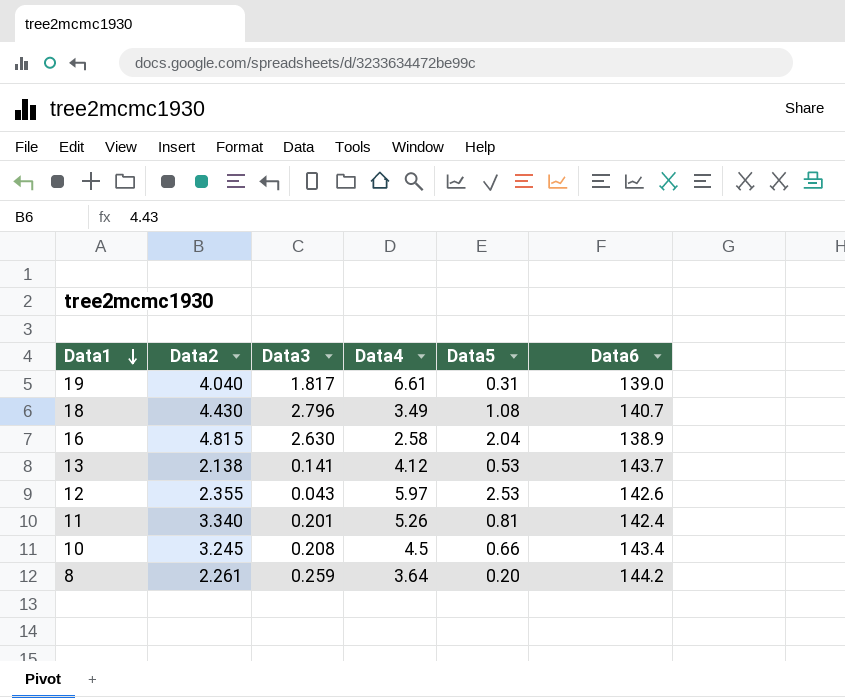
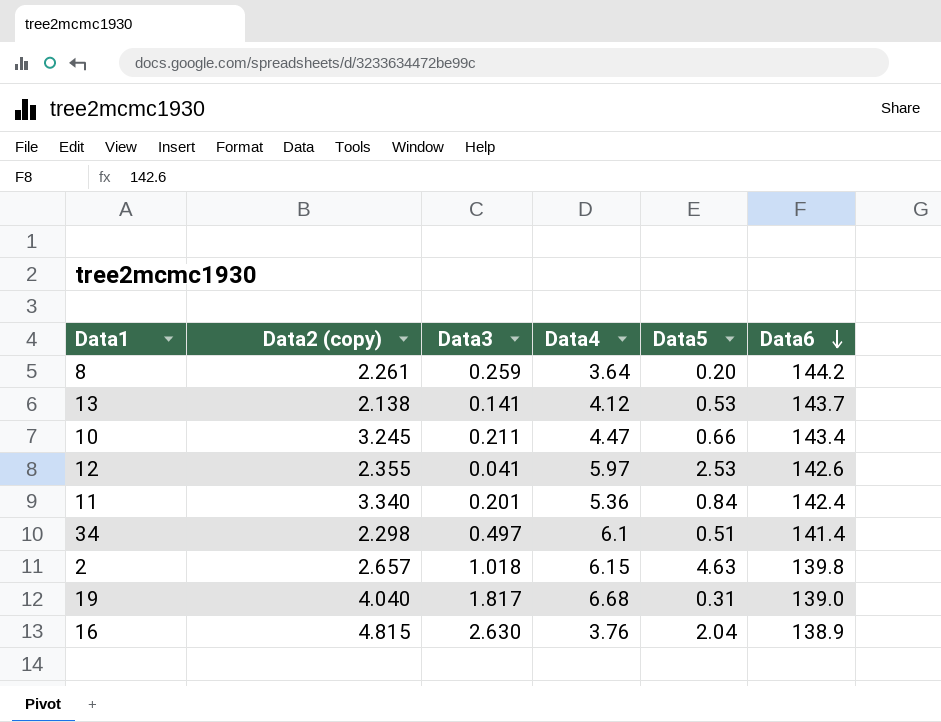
row order: Data1 descending -> Data6 descending
column name: Data2 -> Data2 (copy)
row 18: 4.430 | 2.796 | 3.49 | 1.08 | 140.7 -> none
10 | Data3: 0.208 -> 0.211
10 | Data4: 4.5 -> 4.47
12 | Data3: 0.043 -> 0.041
11 | Data4: 5.26 -> 5.36
11 | Data5: 0.81 -> 0.84
row 34: none -> 2.298 | 0.497 | 6.1 | 0.51 | 141.4
row 2: none -> 2.657 | 1.018 | 6.15 | 4.63 | 139.8
19 | Data4: 6.61 -> 6.68
16 | Data4: 2.58 -> 3.76

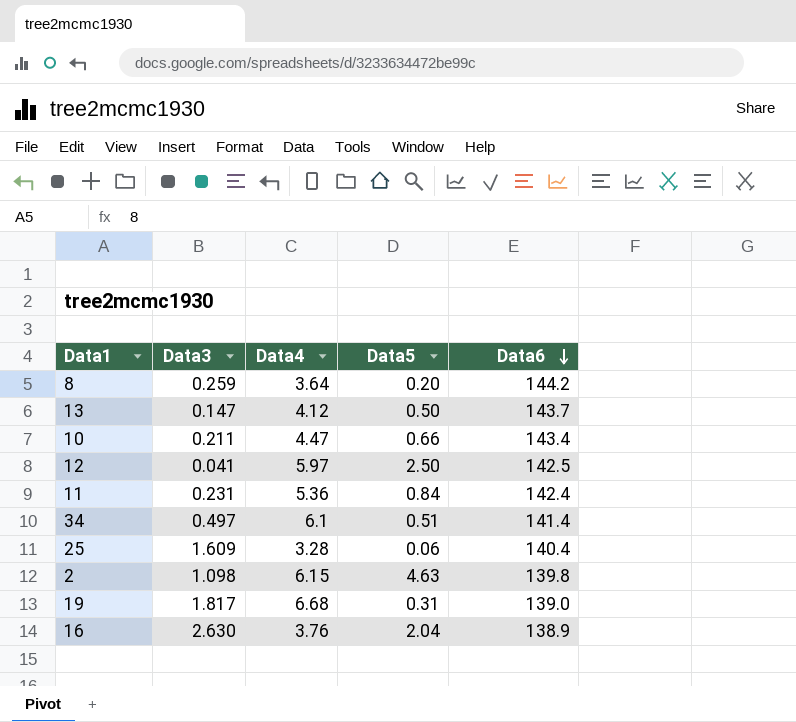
column Data2 (copy) | position: 2 -> none
13 | Data3: 0.141 -> 0.147
13 | Data5: 0.53 -> 0.50
12 | Data5: 2.53 -> 2.50
12 | Data6: 142.6 -> 142.5
11 | Data3: 0.201 -> 0.231
row 25: none -> 1.609 | 3.28 | 0.06 | 140.4
2 | Data3: 1.018 -> 1.098

